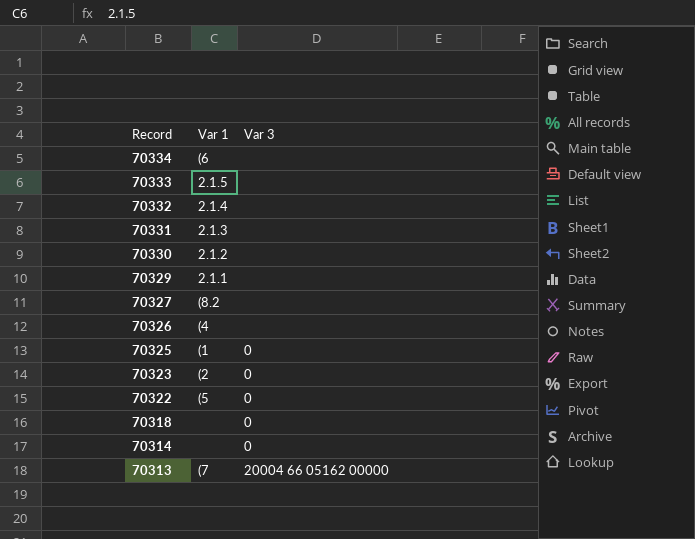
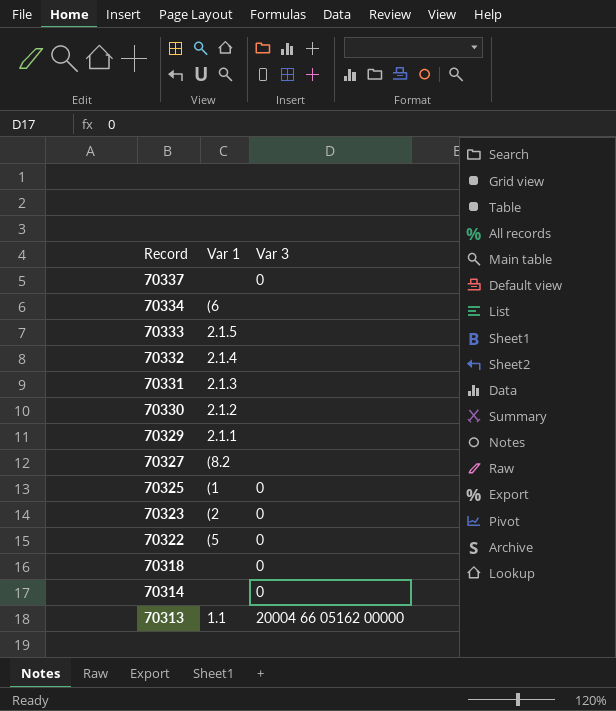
row 70326: (4 | none -> none
row 70337: none -> none | 0
70313 | Var 1: (7 -> 1.1

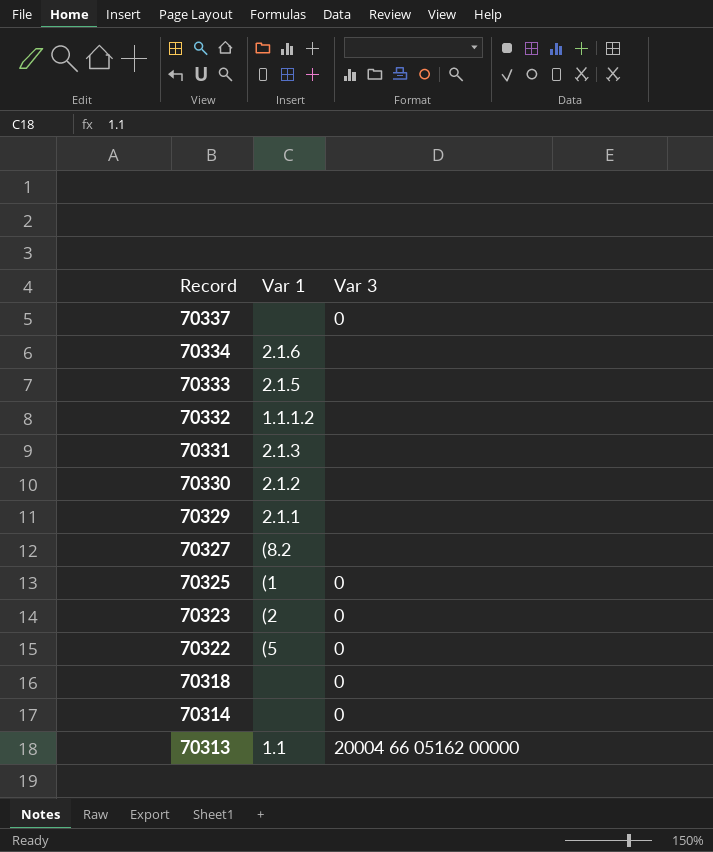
70334 | Var 1: (6 -> 2.1.6
70332 | Var 1: 2.1.4 -> 1.1.1.2

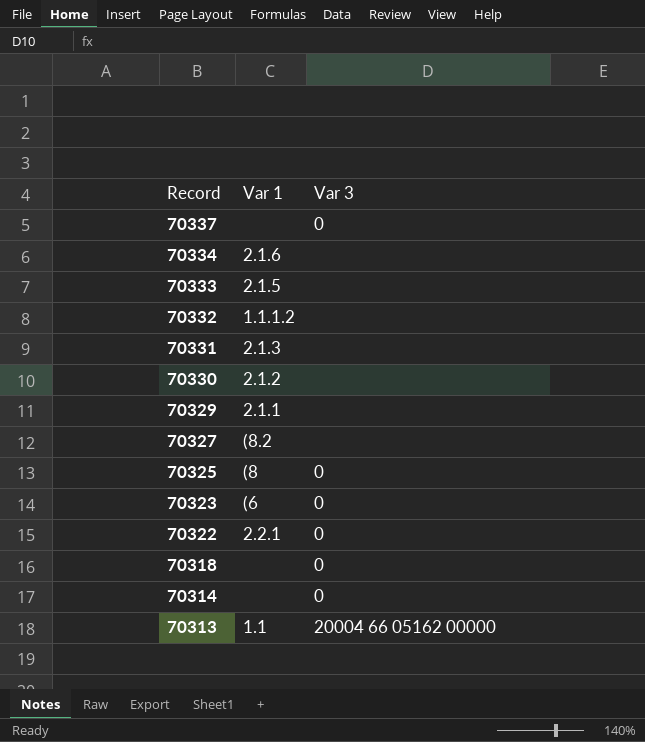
70325 | Var 1: (1 -> (8
70323 | Var 1: (2 -> (6
70322 | Var 1: (5 -> 2.2.1

